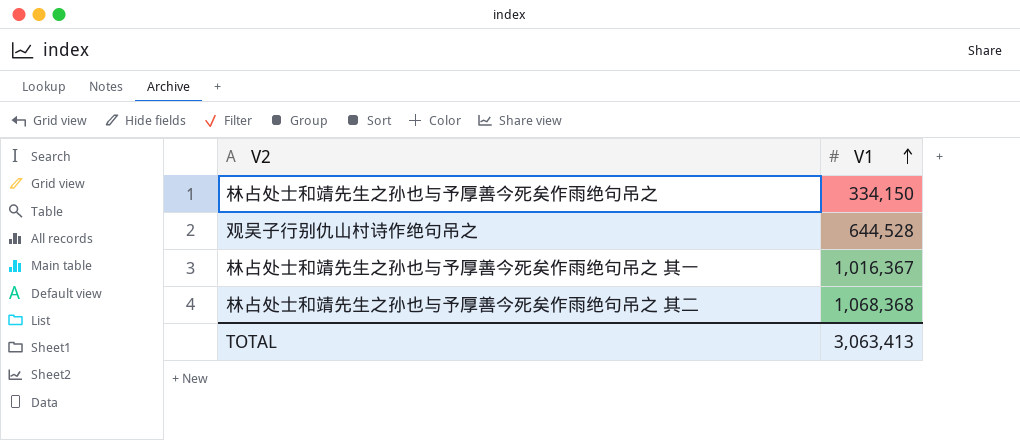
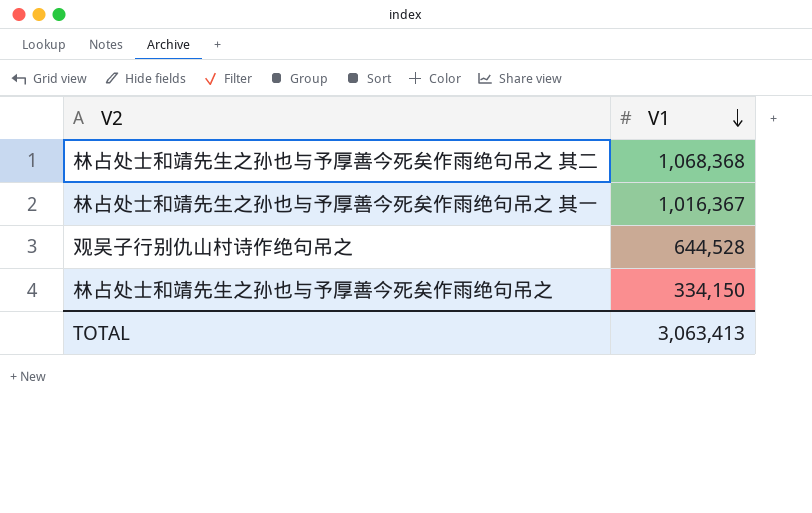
row order: V1 ascending -> V1 descending

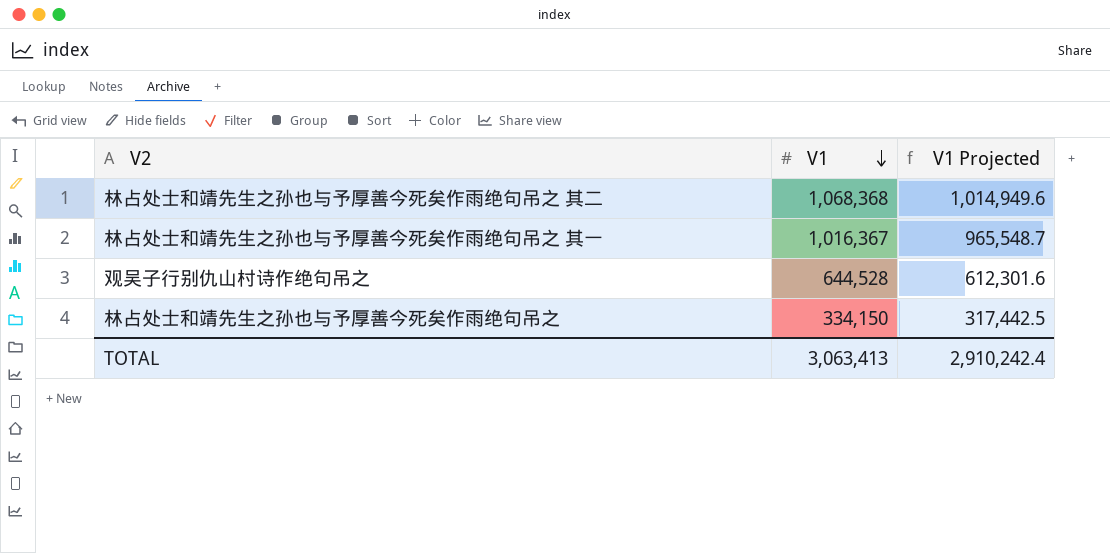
column V1 Projected | formula: none -> [V1] * 0.95

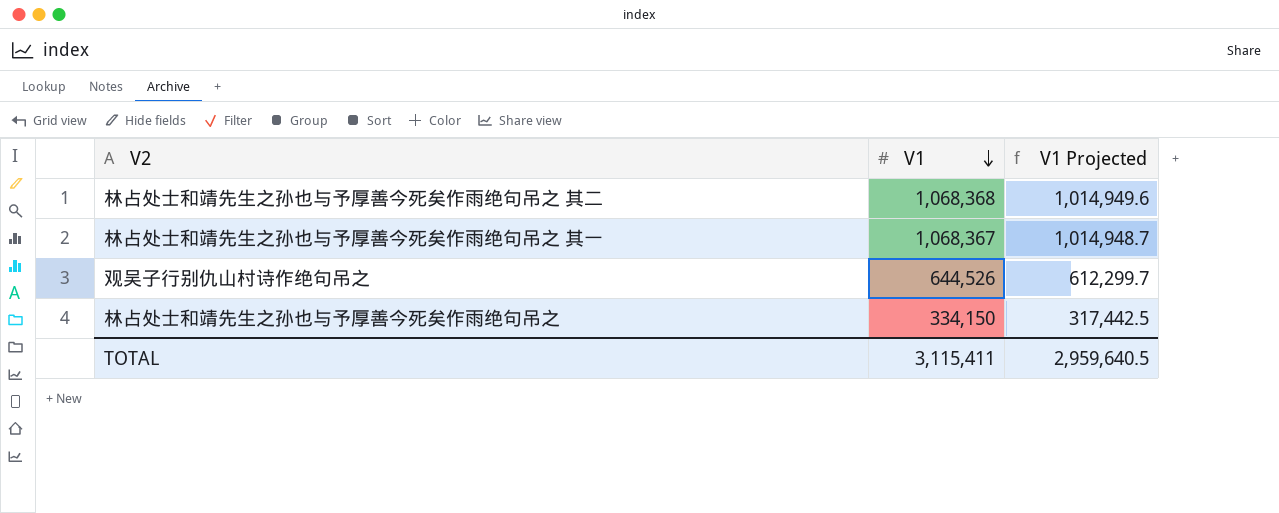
林占处士和靖先生之孙也与予厚善今死矣作雨绝句吊之 其一 | V1: 1,016,367 -> 1,068,367
林占处士和靖先生之孙也与予厚善今死矣作雨绝句吊之 其一 | V1 Projected: 965,548.7 -> 1,014,948.7
观吴子行别仇山村诗作绝句吊之 | V1: 644,528 -> 644,526
观吴子行别仇山村诗作绝句吊之 | V1 Projected: 612,301.6 -> 612,299.7
TOTAL | V1: 3,063,413 -> 3,115,411
TOTAL | V1 Projected: 2,910,242.4 -> 2,959,640.5

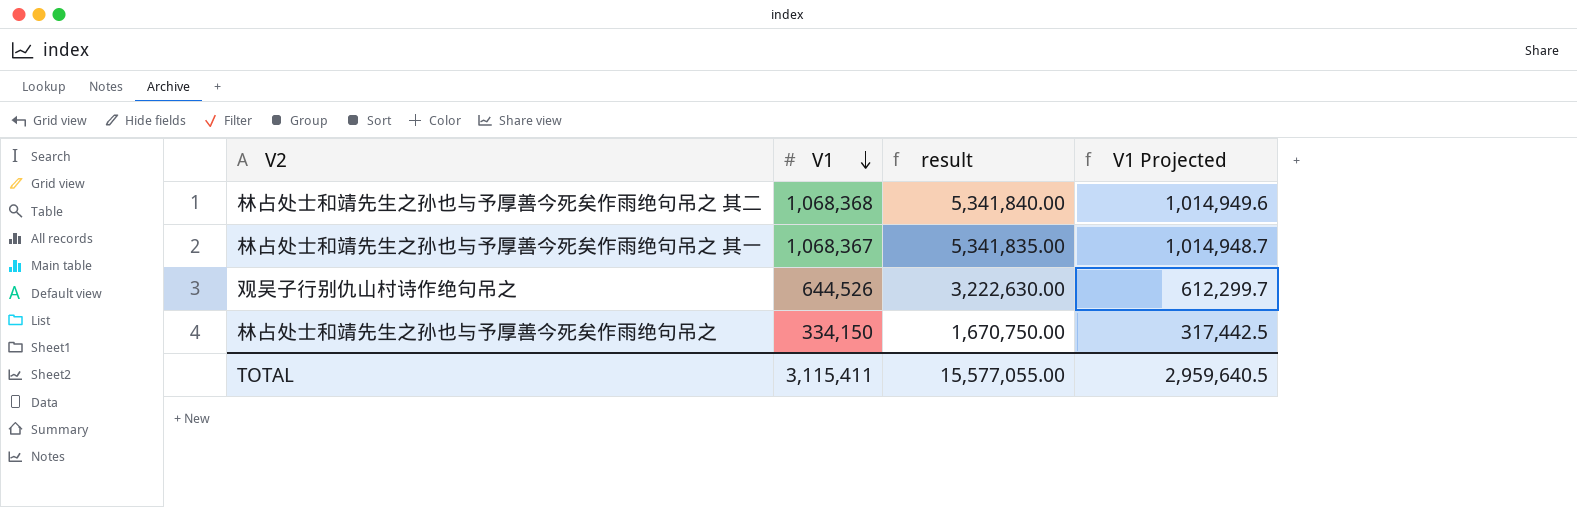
column result | formula: none -> [V1] * 5

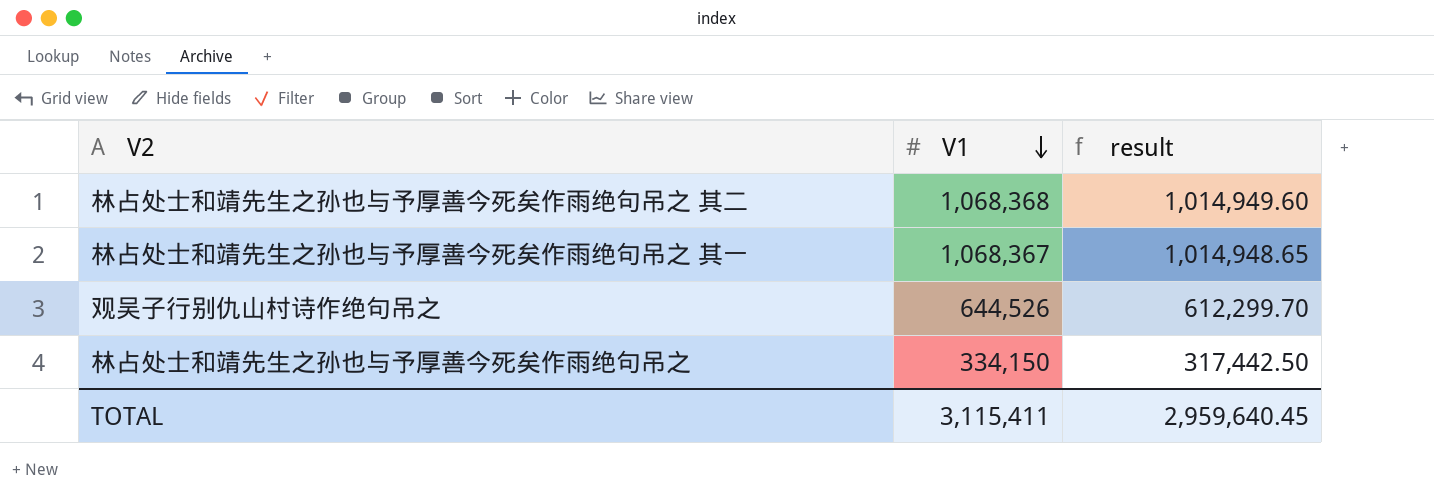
column V1 Projected | formula: [V1] * 0.95 -> none
column result | formula: [V1] * 5 -> [V1] * 0.95
TOTAL | result: 15,577,055.00 -> 2,959,640.45

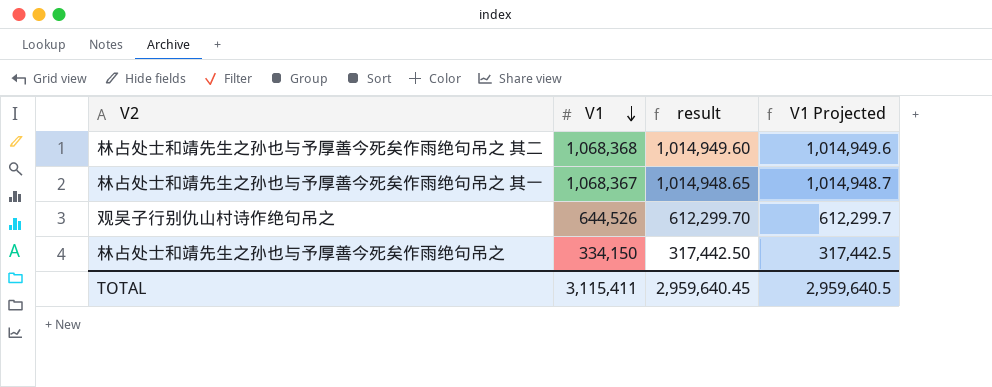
column V1 Projected | formula: none -> [V1] * 0.95

